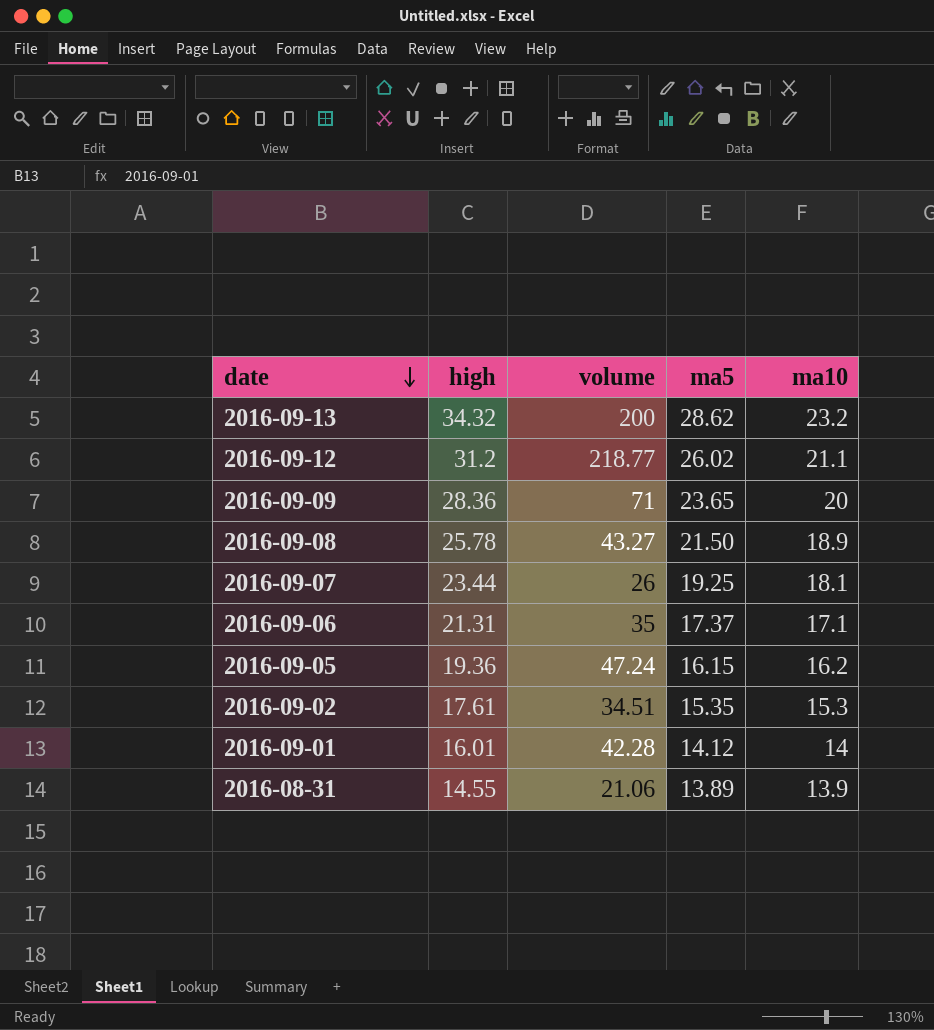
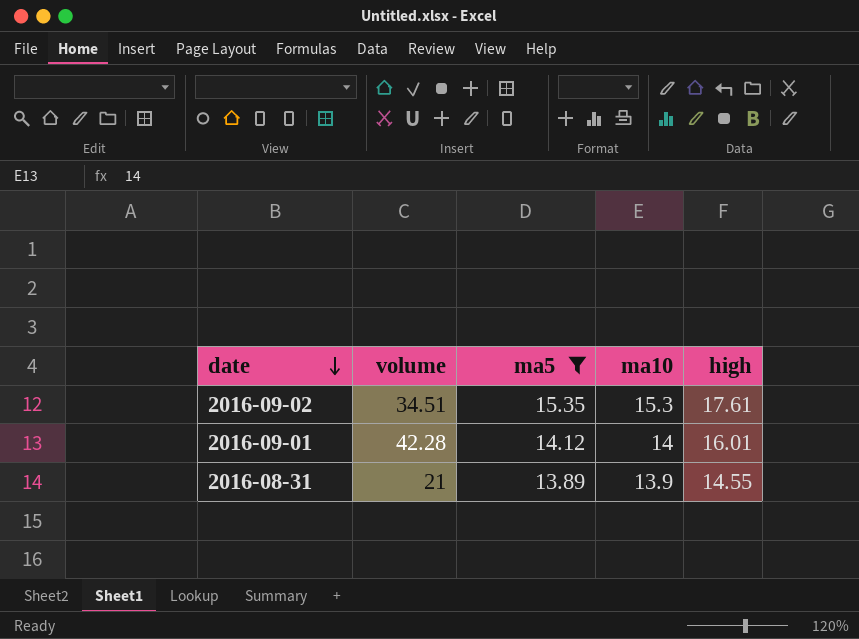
filter: none -> ma5 <= 15.35
column high | position: 2 -> 5
2016-08-31 | volume: 21.06 -> 21

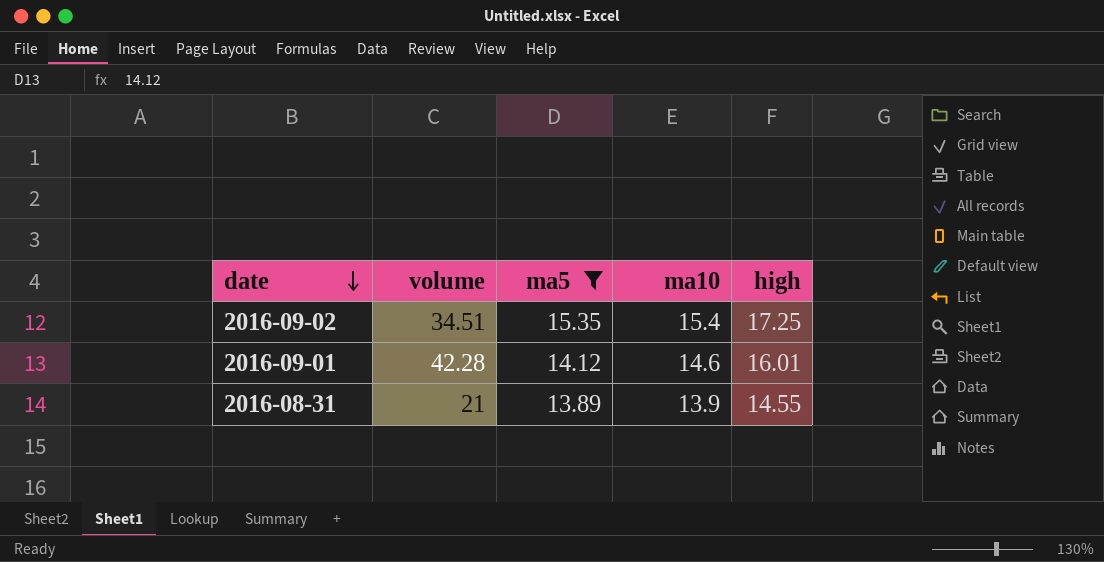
2016-09-02 | ma10: 15.3 -> 15.4
2016-09-02 | high: 17.61 -> 17.25
2016-09-01 | ma10: 14 -> 14.6

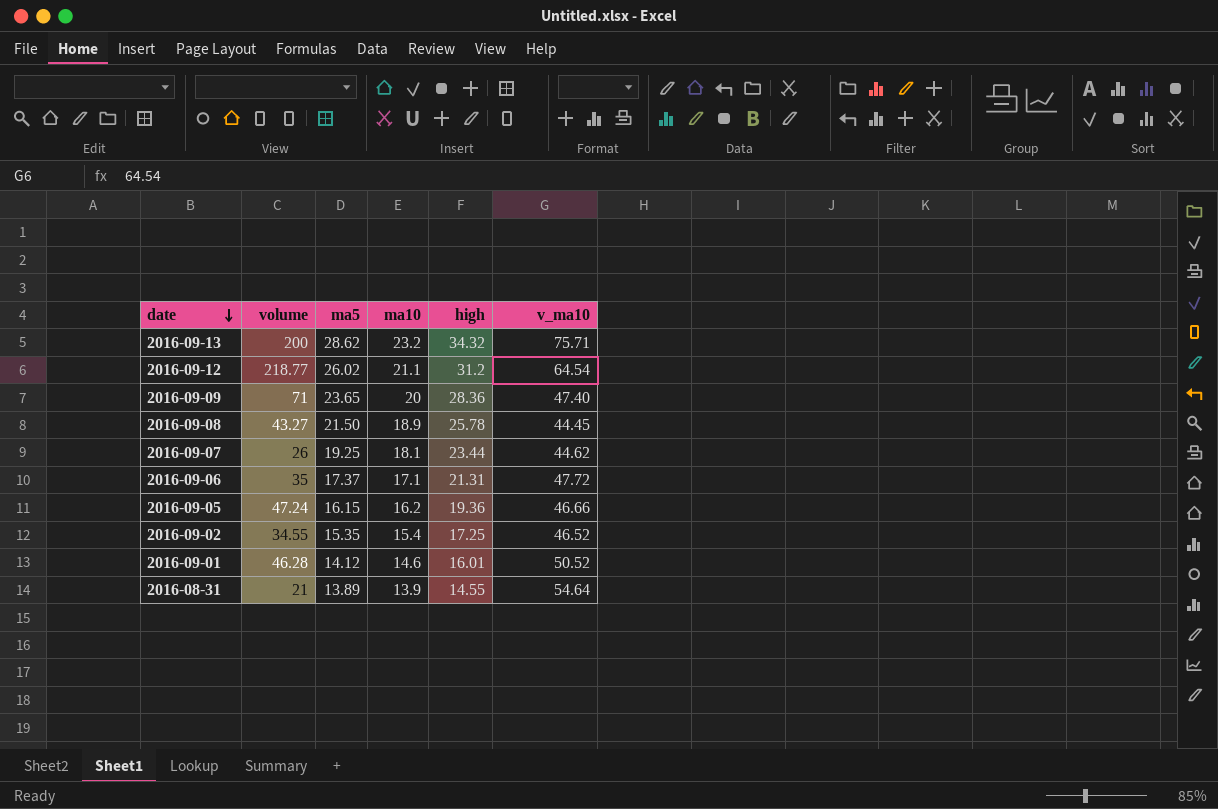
filter: ma5 <= 15.35 -> none
column v_ma10 | position: none -> 6
2016-09-02 | volume: 34.51 -> 34.55
2016-09-01 | volume: 42.28 -> 46.28

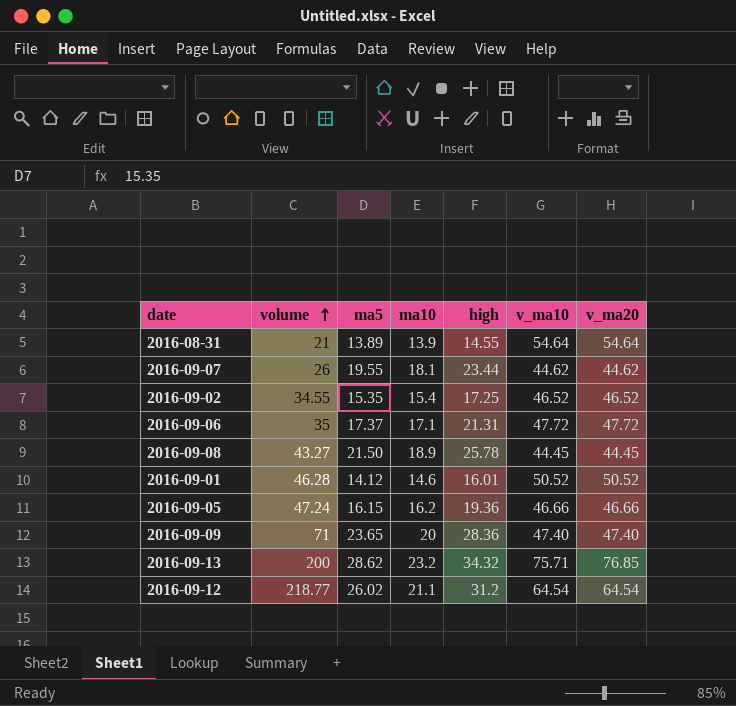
row order: date descending -> volume ascending
column v_ma20 | position: none -> 7
2016-09-07 | ma5: 19.25 -> 19.55

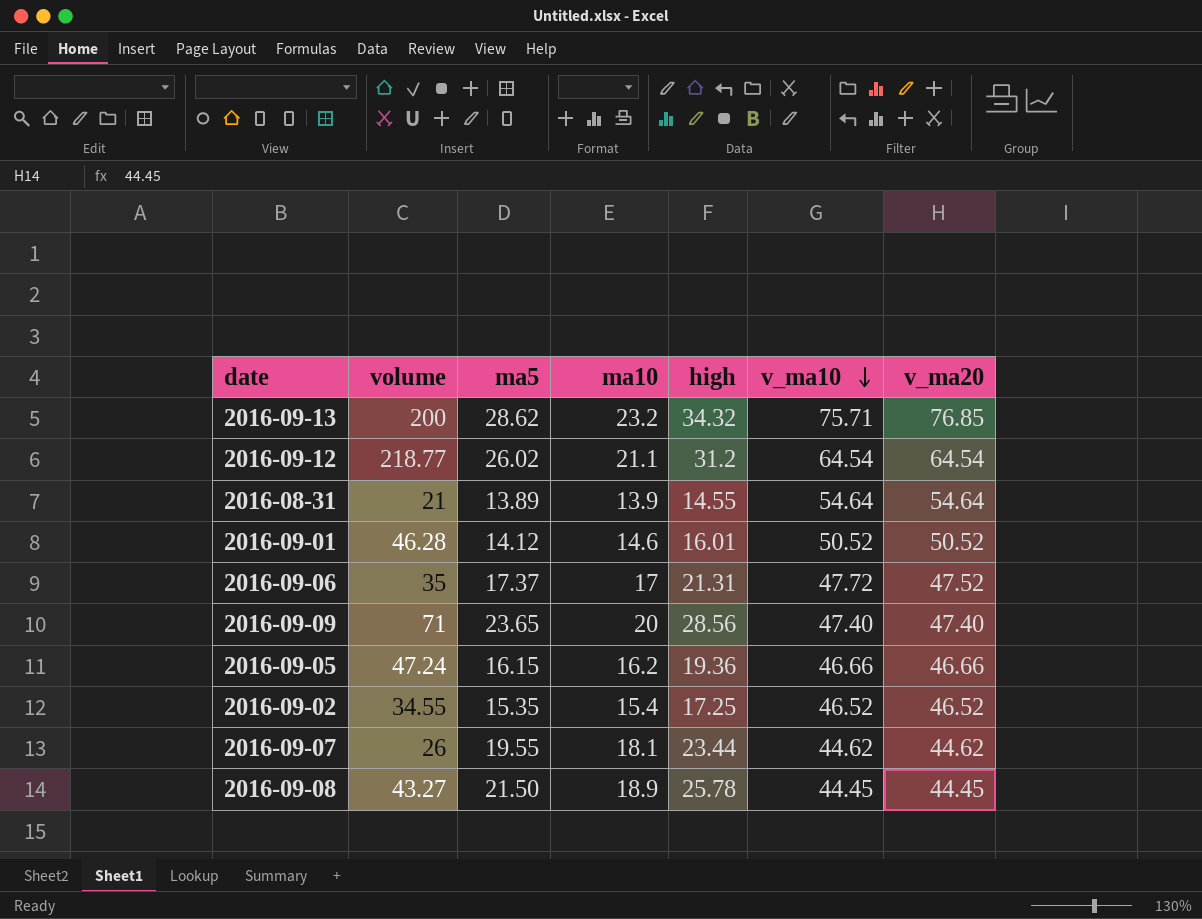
row order: volume ascending -> v_ma10 descending
2016-09-06 | ma10: 17.1 -> 17
2016-09-06 | v_ma20: 47.72 -> 47.52
2016-09-09 | high: 28.36 -> 28.56

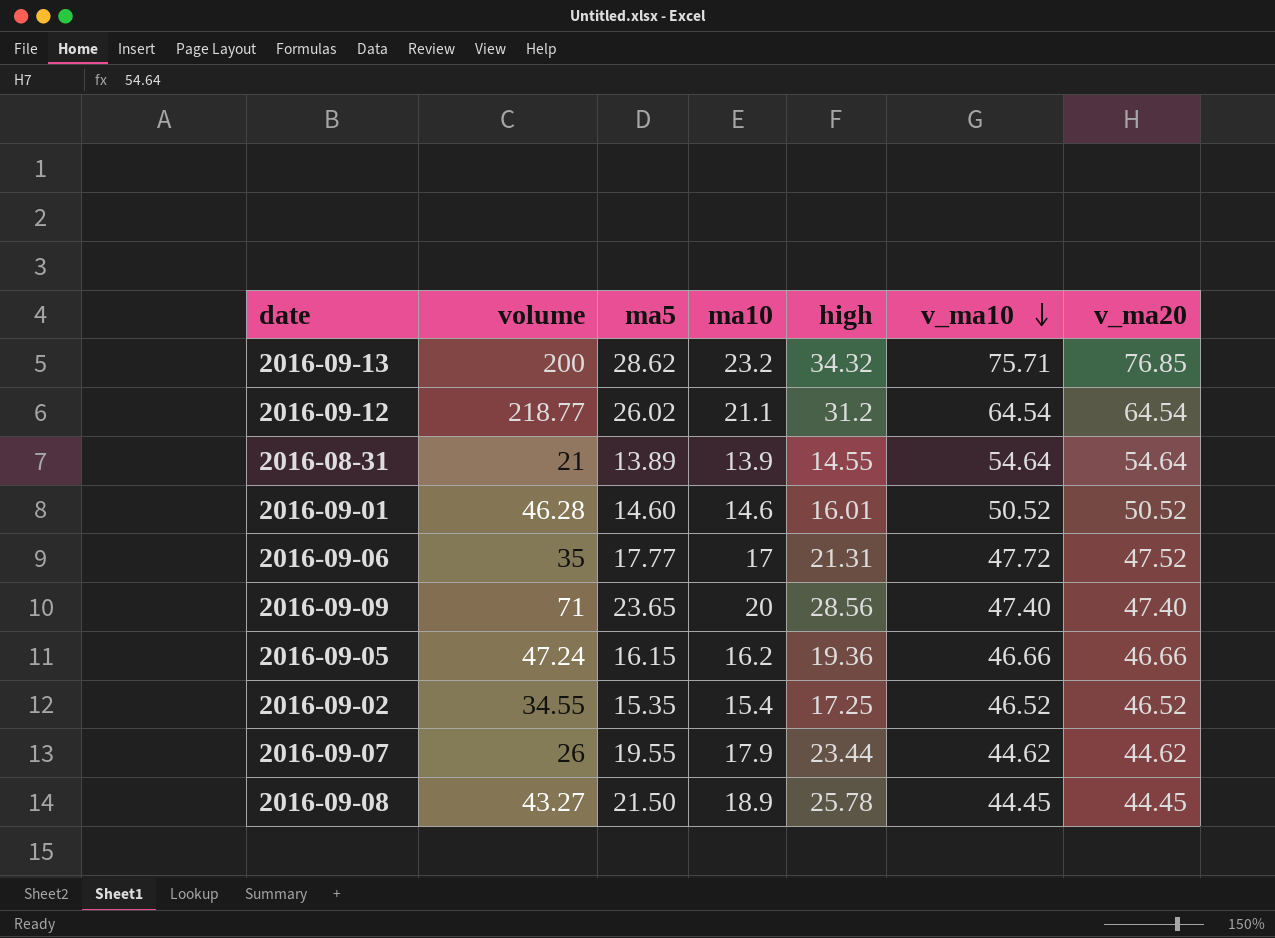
2016-09-01 | ma5: 14.12 -> 14.60
2016-09-06 | ma5: 17.37 -> 17.77
2016-09-07 | ma10: 18.1 -> 17.9

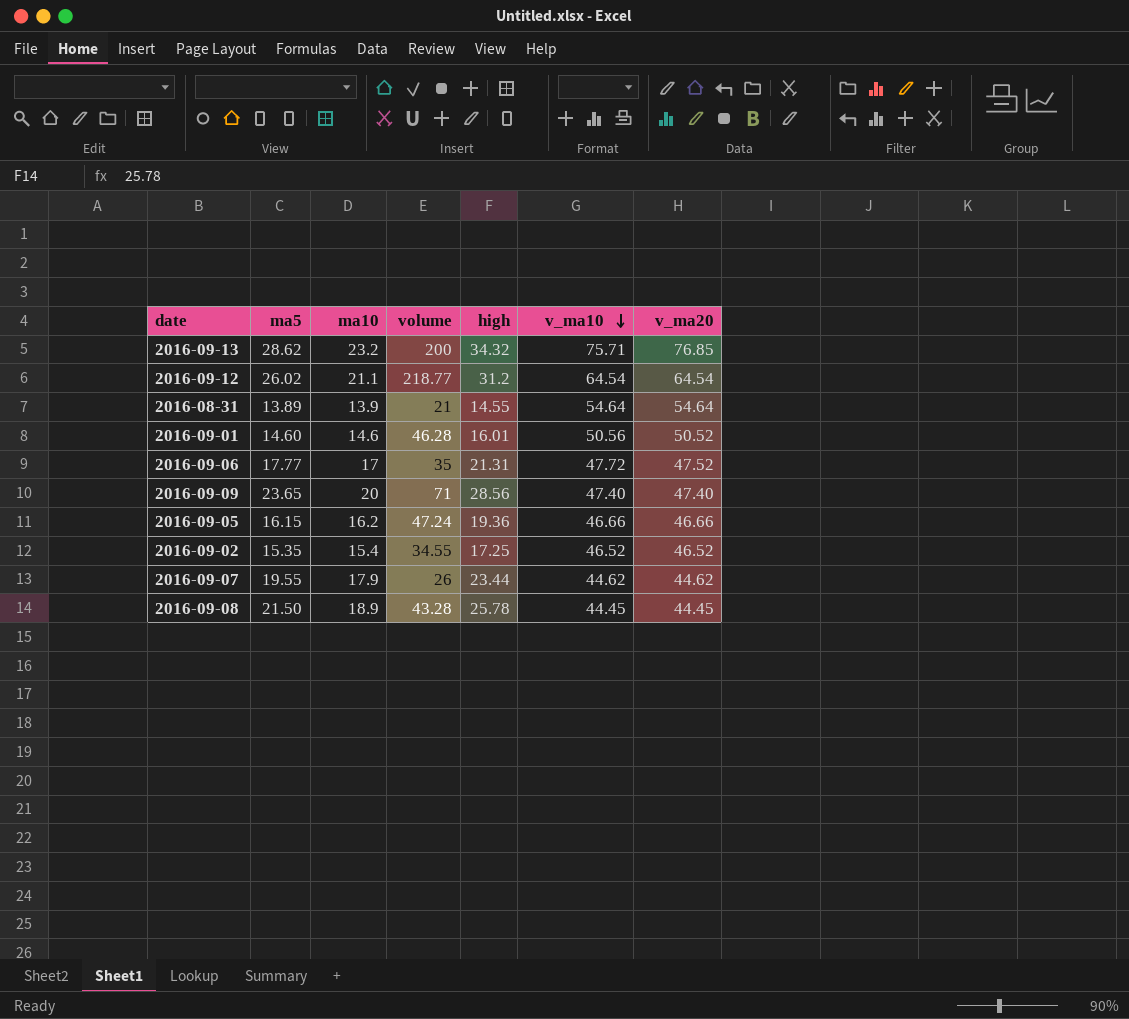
column volume | position: 2 -> 4
2016-09-01 | v_ma10: 50.52 -> 50.56
2016-09-08 | volume: 43.27 -> 43.28

